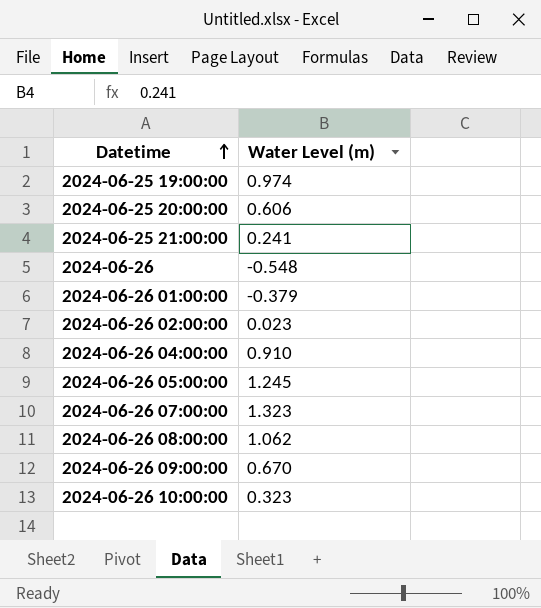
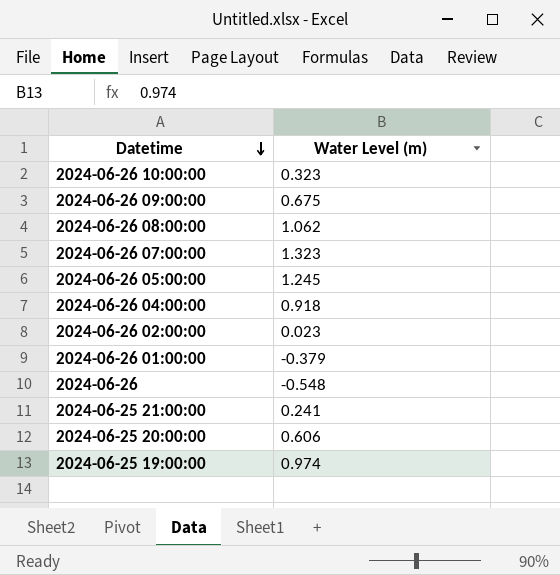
row order: Datetime ascending -> Datetime descending
2024-06-26 09:00:00 | Water Level (m): 0.670 -> 0.675
2024-06-26 04:00:00 | Water Level (m): 0.910 -> 0.918

